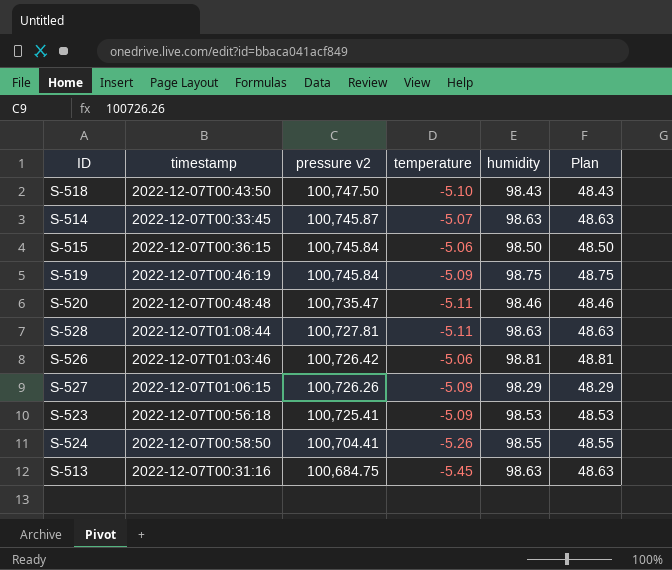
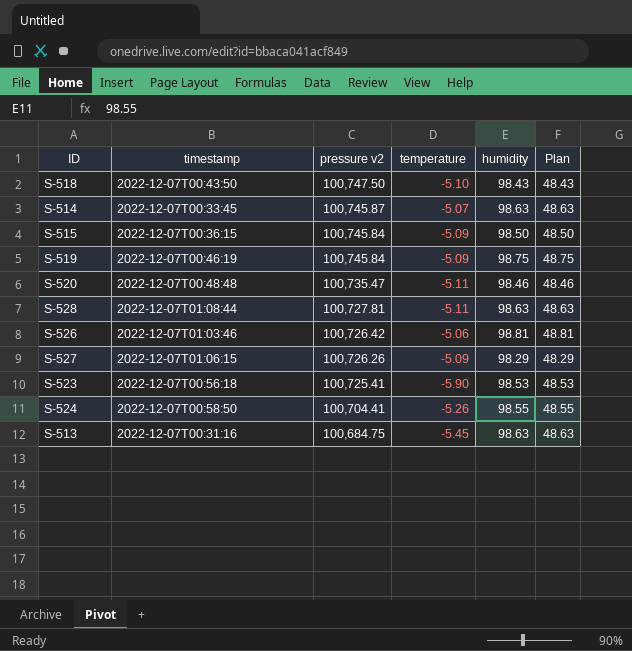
S-515 | temperature: -5.06 -> -5.09
S-523 | temperature: -5.09 -> -5.90

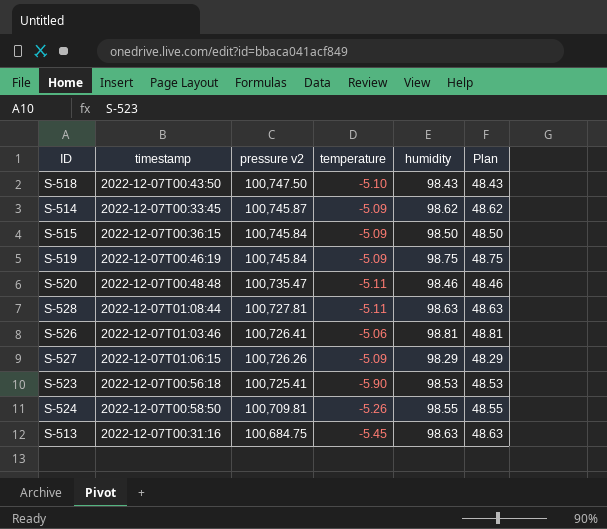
S-514 | temperature: -5.07 -> -5.09
S-514 | humidity: 98.63 -> 98.62
S-514 | Plan: 48.63 -> 48.62
S-526 | pressure v2: 100,726.42 -> 100,726.41
S-524 | pressure v2: 100,704.41 -> 100,709.81

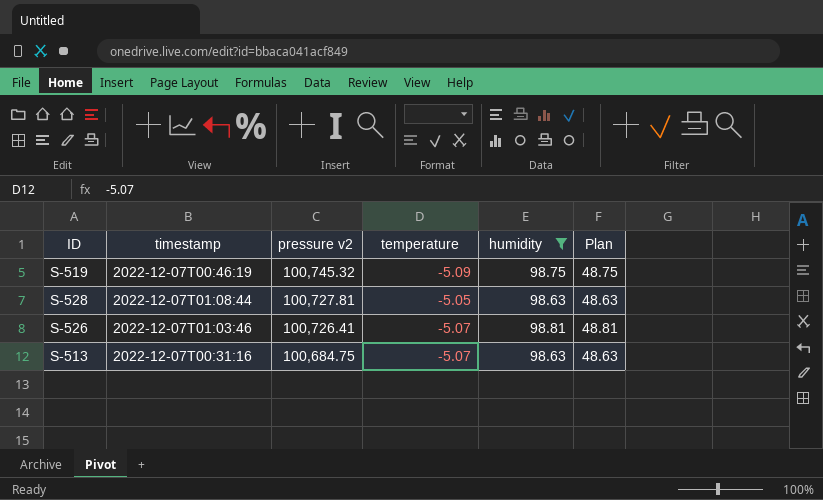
filter: none -> humidity >= 98.63
S-519 | pressure v2: 100,745.84 -> 100,745.32
S-528 | temperature: -5.11 -> -5.05
S-526 | temperature: -5.06 -> -5.07
S-513 | temperature: -5.45 -> -5.07

